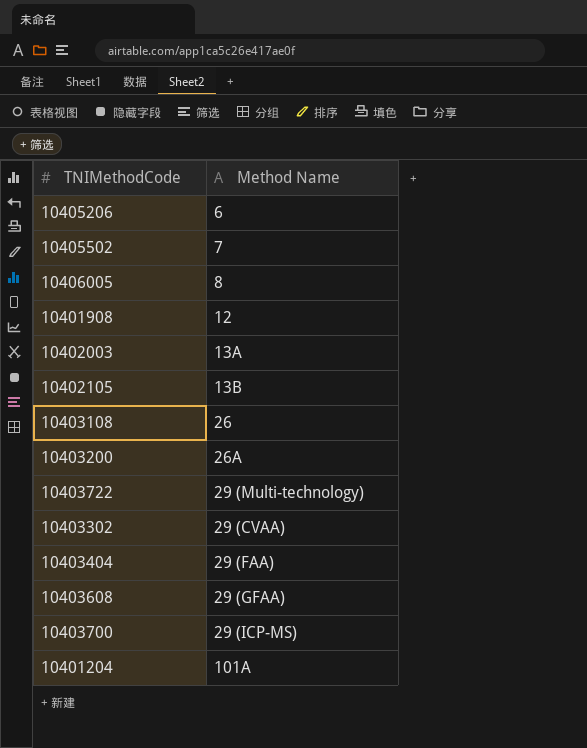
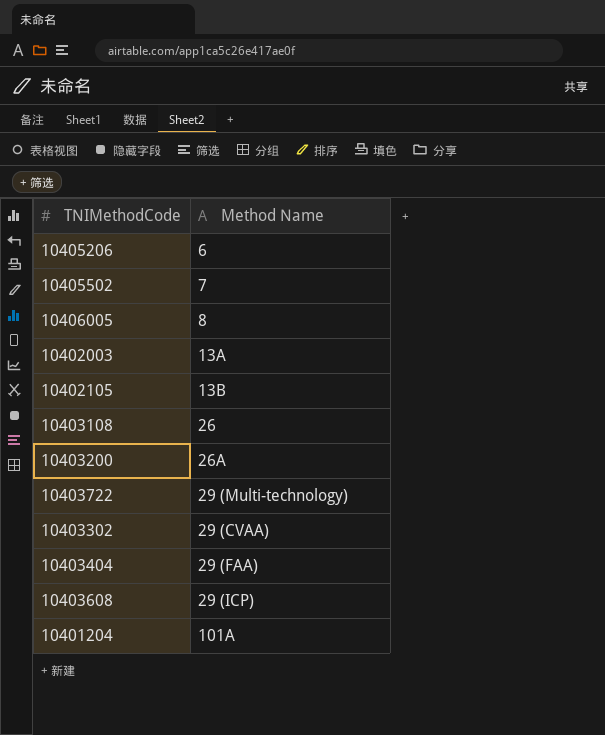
row 10401908: 12 -> none
row 10403700: 29 (ICP-MS) -> none
10403608 | Method Name: 29 (GFAA) -> 29 (ICP)

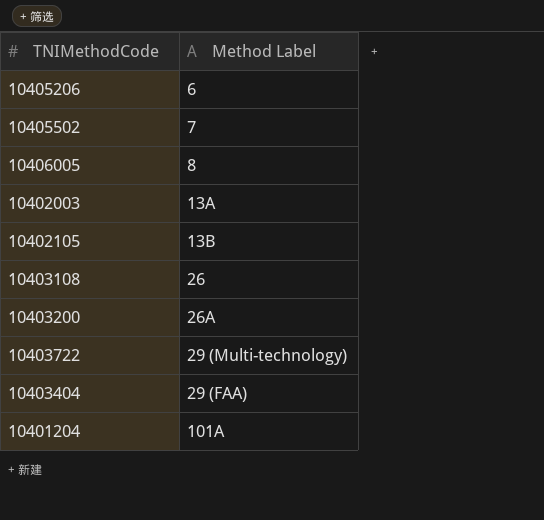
column name: Method Name -> Method Label
row 10403302: 29 (CVAA) -> none
row 10403608: 29 (ICP) -> none

